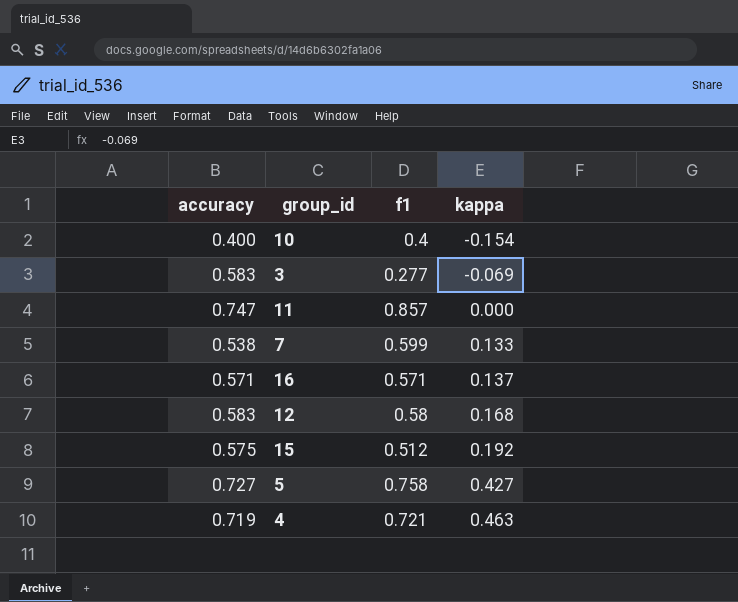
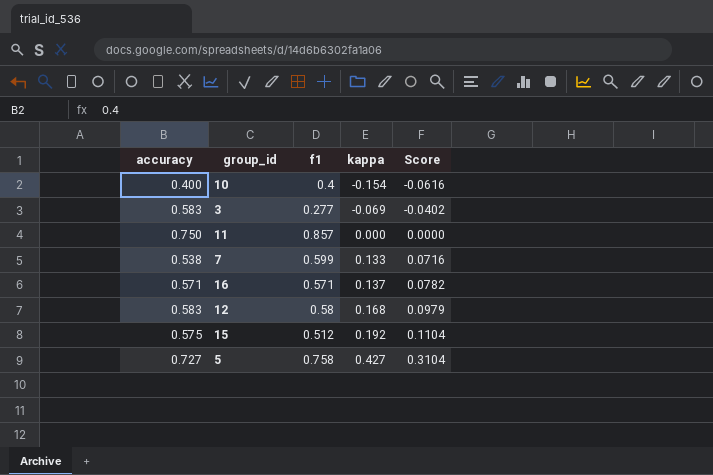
column Score | formula: none -> [accuracy] * [kappa]
row 4: 0.719 | 0.721 | 0.463 -> none
11 | accuracy: 0.747 -> 0.750

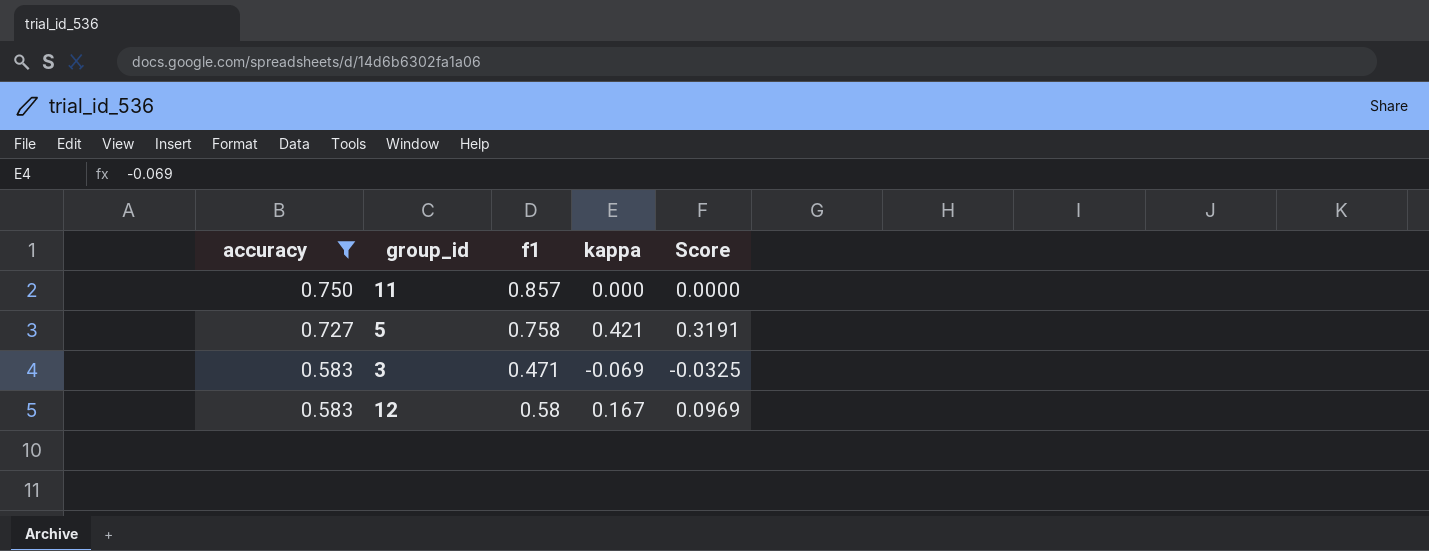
filter: none -> accuracy >= 0.583
row order: kappa ascending -> accuracy descending
column Score | formula: [accuracy] * [kappa] -> [f1] * [kappa]
5 | kappa: 0.427 -> 0.421
3 | f1: 0.277 -> 0.471
12 | kappa: 0.168 -> 0.167

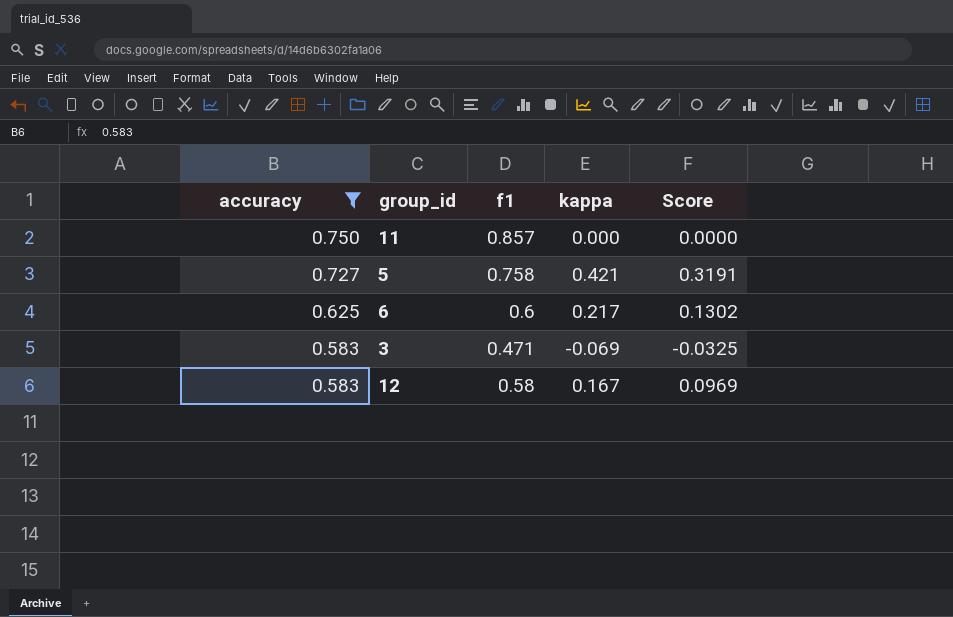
row 6: none -> 0.625 | 0.6 | 0.217 | 0.1302

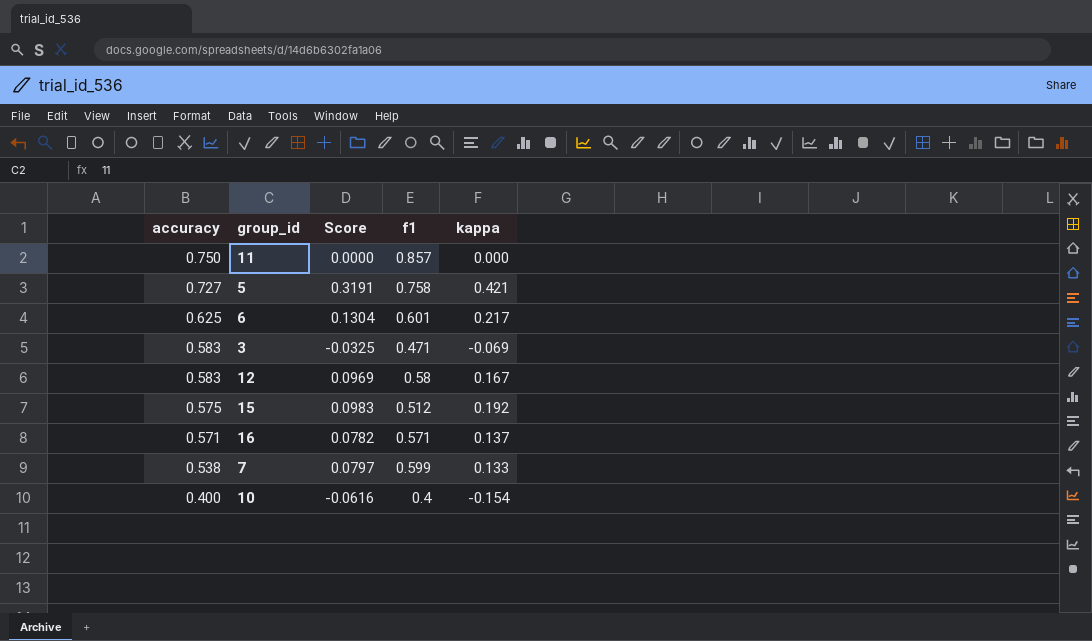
filter: accuracy >= 0.583 -> none
column Score | position: 5 -> 3
6 | Score: 0.1302 -> 0.1304
6 | f1: 0.6 -> 0.601

